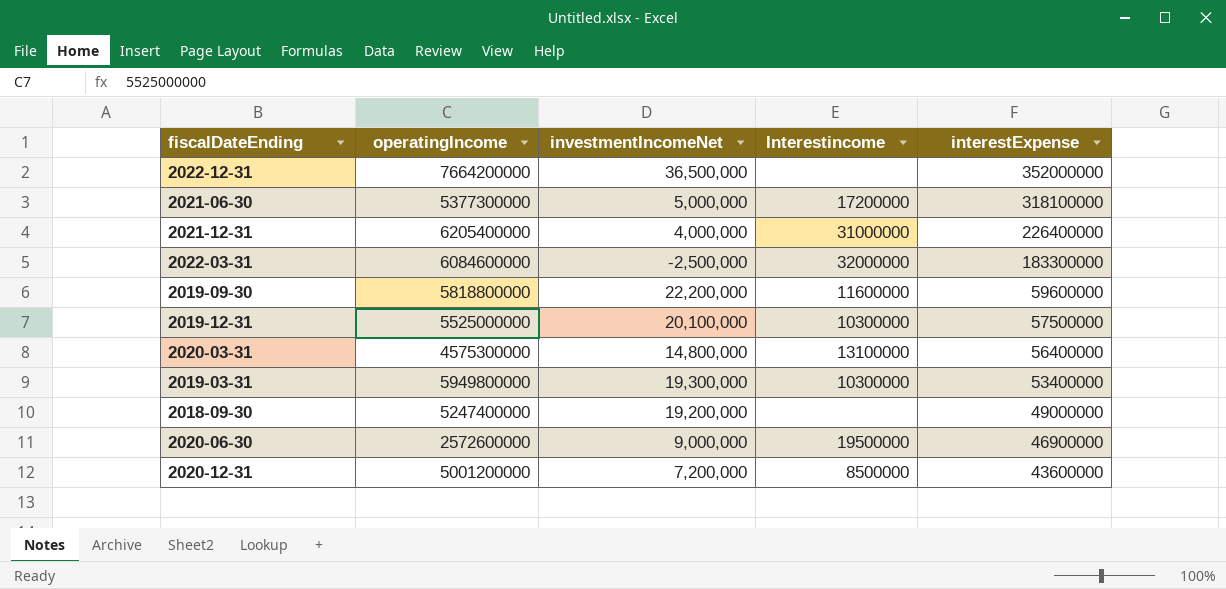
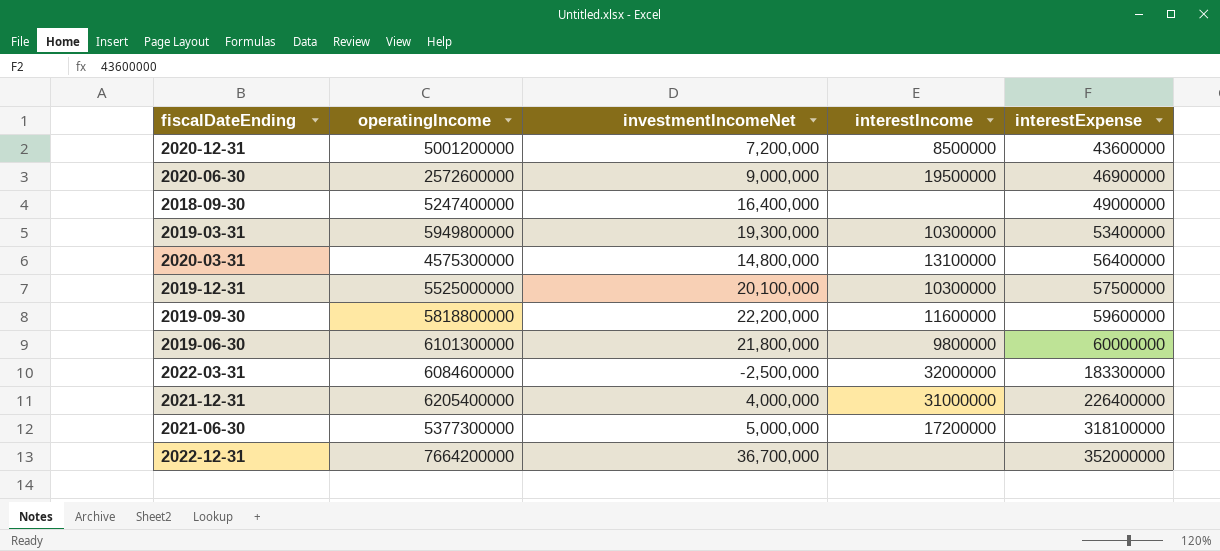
row order: interestExpense descending -> interestExpense ascending
column name: Interestincome -> interestIncome
2018-09-30 | investmentIncomeNet: 19,200,000 -> 16,400,000
row 2019-06-30: none -> 6101300000 | 21,800,000 | 9800000 | 60000000
2022-12-31 | investmentIncomeNet: 36,500,000 -> 36,700,000

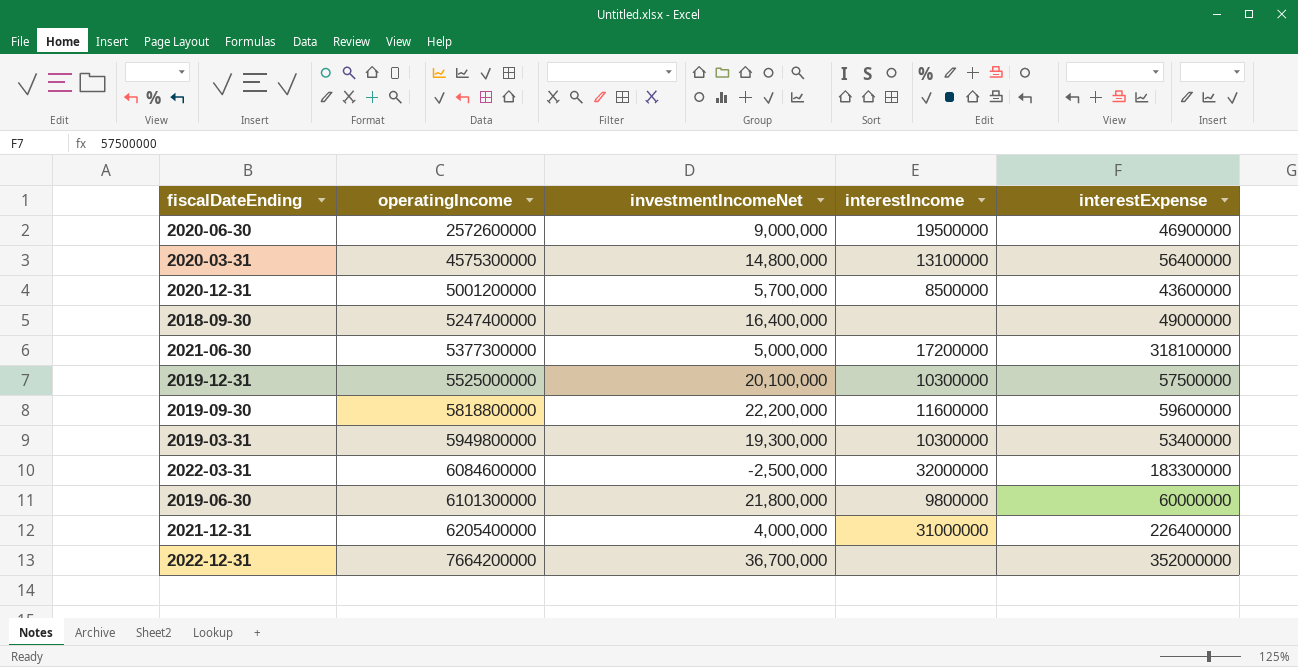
row order: interestExpense ascending -> operatingIncome ascending
2020-12-31 | investmentIncomeNet: 7,200,000 -> 5,700,000

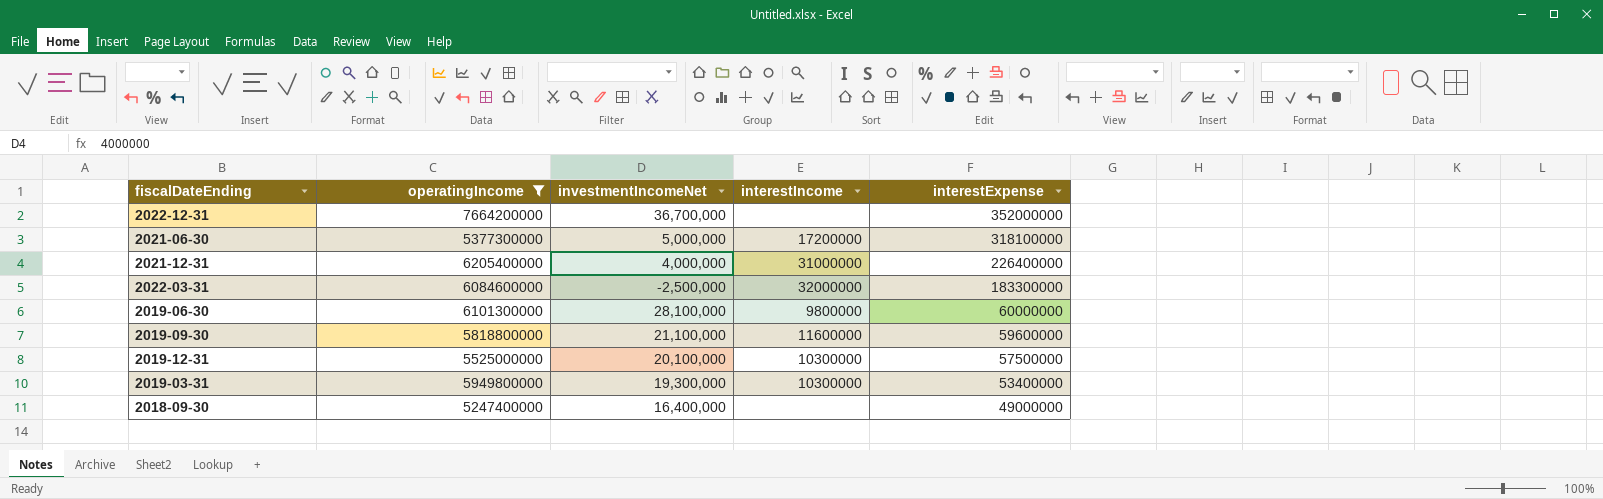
filter: none -> operatingIncome >= 5247400000
row order: operatingIncome ascending -> interestExpense descending
2019-06-30 | investmentIncomeNet: 21,800,000 -> 28,100,000
2019-09-30 | investmentIncomeNet: 22,200,000 -> 21,100,000

